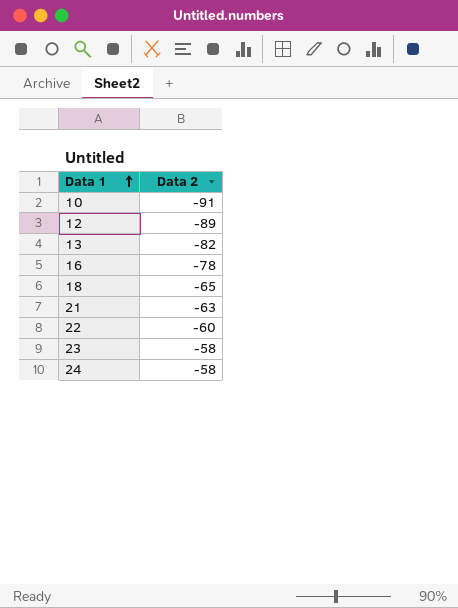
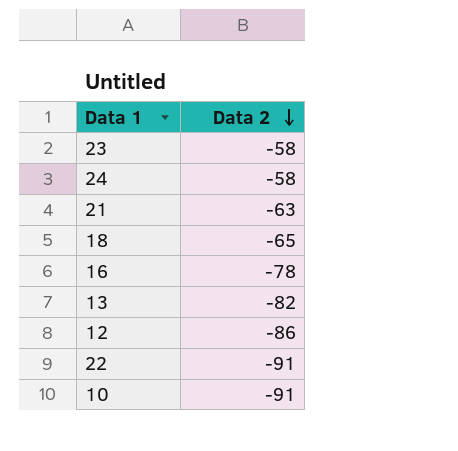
row order: Data 1 ascending -> Data 2 descending
12 | Data 2: -89 -> -86
22 | Data 2: -60 -> -91

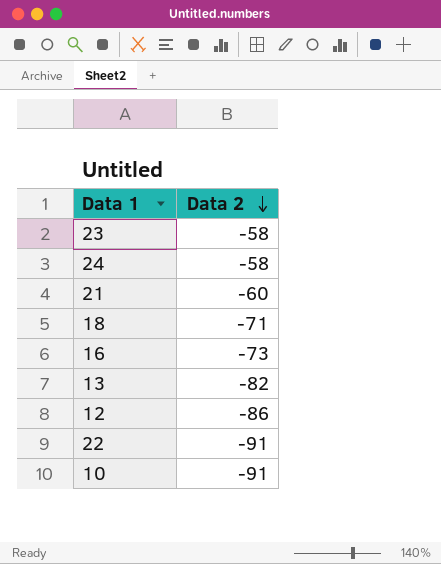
21 | Data 2: -63 -> -60
18 | Data 2: -65 -> -71
16 | Data 2: -78 -> -73

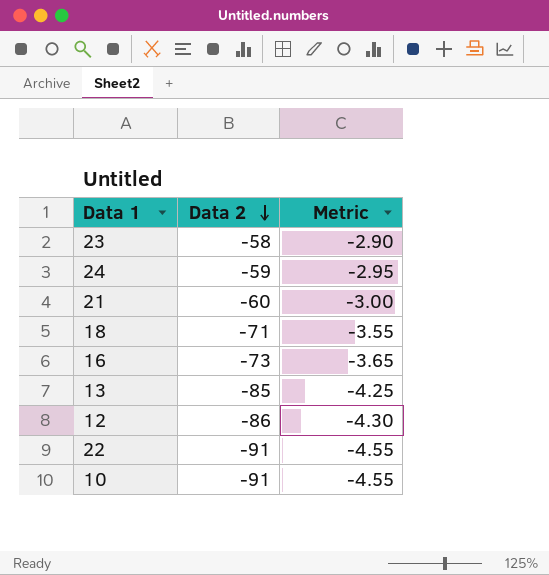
column Metric | formula: none -> [Data 2] * 0.05
24 | Data 2: -58 -> -59
13 | Data 2: -82 -> -85

